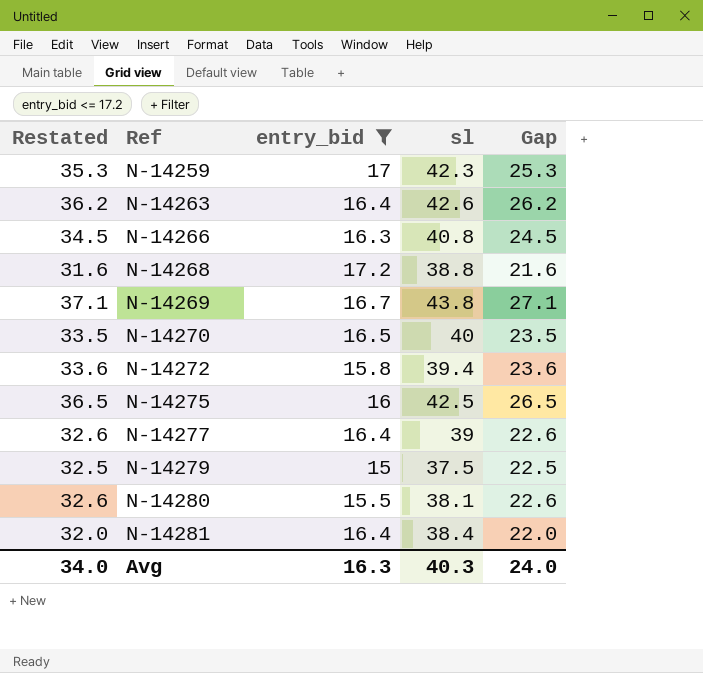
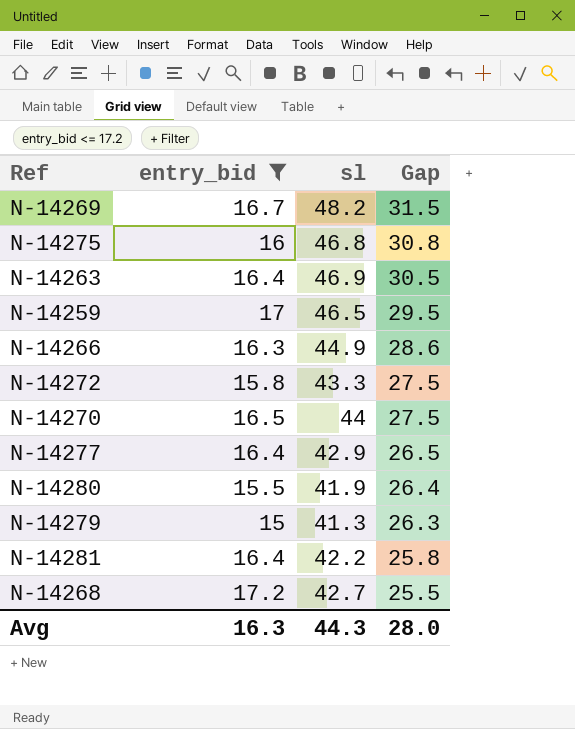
row order: Ref ascending -> Gap descending
column Restated | formula: [Gap] + 10 -> none
N-14269 | sl: 43.8 -> 48.2
N-14269 | Gap: 27.1 -> 31.5
N-14275 | sl: 42.5 -> 46.8
N-14275 | Gap: 26.5 -> 30.8
N-14263 | sl: 42.6 -> 46.9
N-14263 | Gap: 26.2 -> 30.5
N-14259 | sl: 42.3 -> 46.5
N-14259 | Gap: 25.3 -> 29.5
N-14266 | sl: 40.8 -> 44.9
N-14266 | Gap: 24.5 -> 28.6
N-14272 | sl: 39.4 -> 43.3
N-14272 | Gap: 23.6 -> 27.5
N-14270 | sl: 40 -> 44
N-14270 | Gap: 23.5 -> 27.5
N-14277 | sl: 39 -> 42.9
N-14277 | Gap: 22.6 -> 26.5
N-14280 | sl: 38.1 -> 41.9
N-14280 | Gap: 22.6 -> 26.4
N-14279 | sl: 37.5 -> 41.3
N-14279 | Gap: 22.5 -> 26.3
N-14281 | sl: 38.4 -> 42.2
N-14281 | Gap: 22.0 -> 25.8
N-14268 | sl: 38.8 -> 42.7
N-14268 | Gap: 21.6 -> 25.5
Avg | sl: 40.3 -> 44.3
Avg | Gap: 24.0 -> 28.0

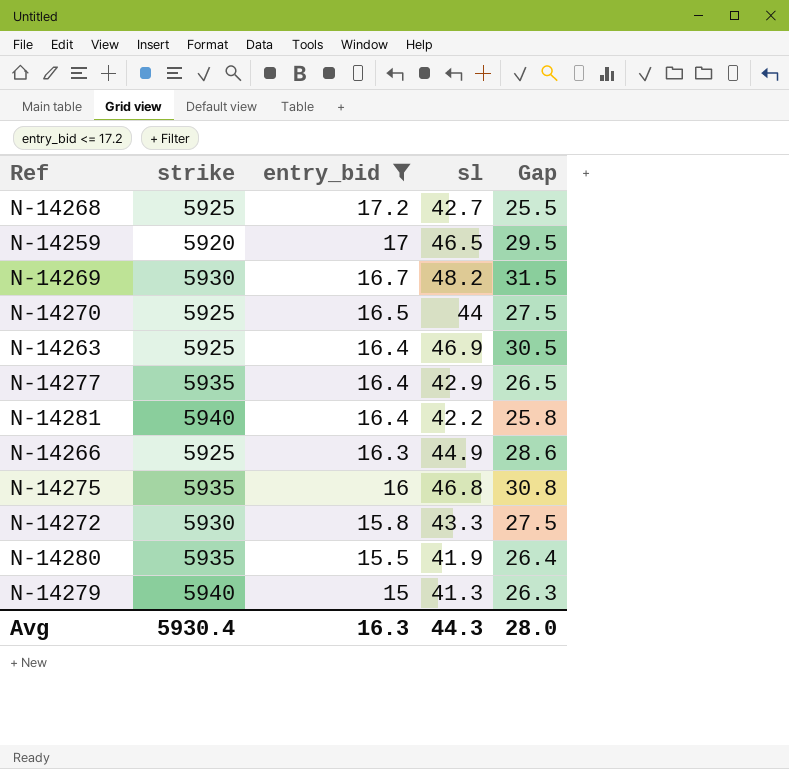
row order: Gap descending -> entry_bid descending
column strike | position: none -> 2

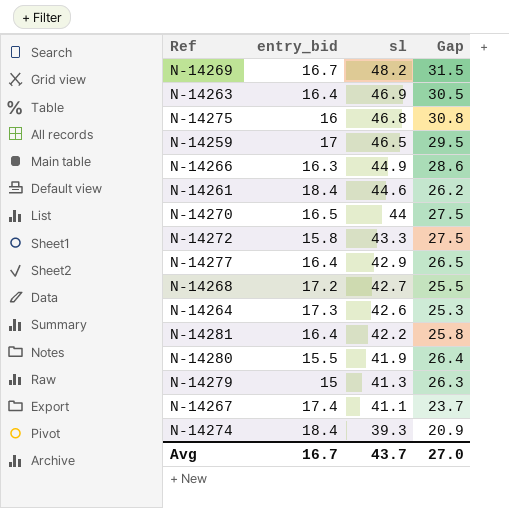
filter: entry_bid <= 17.2 -> none
row order: entry_bid descending -> sl descending
column strike | position: 2 -> none
Avg | entry_bid: 16.3 -> 16.7
Avg | sl: 44.3 -> 43.7
Avg | Gap: 28.0 -> 27.0

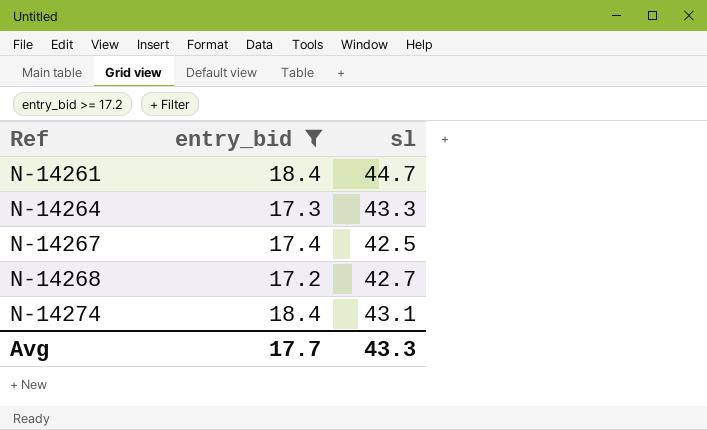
filter: none -> entry_bid >= 17.2
row order: sl descending -> Ref ascending
column Gap | formula: [sl] - [entry_bid] -> none
N-14261 | sl: 44.6 -> 44.7
N-14264 | sl: 42.6 -> 43.3
N-14267 | sl: 41.1 -> 42.5
N-14274 | sl: 39.3 -> 43.1
Avg | entry_bid: 16.7 -> 17.7
Avg | sl: 43.7 -> 43.3

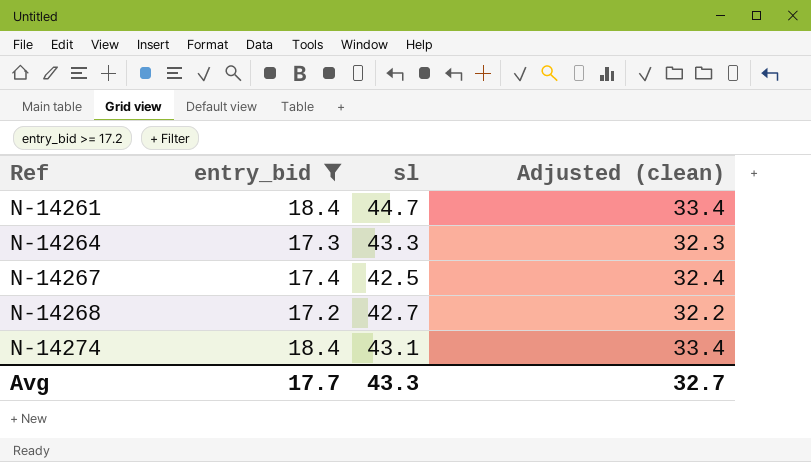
column Adjusted (clean) | formula: none -> [entry_bid] + 15

